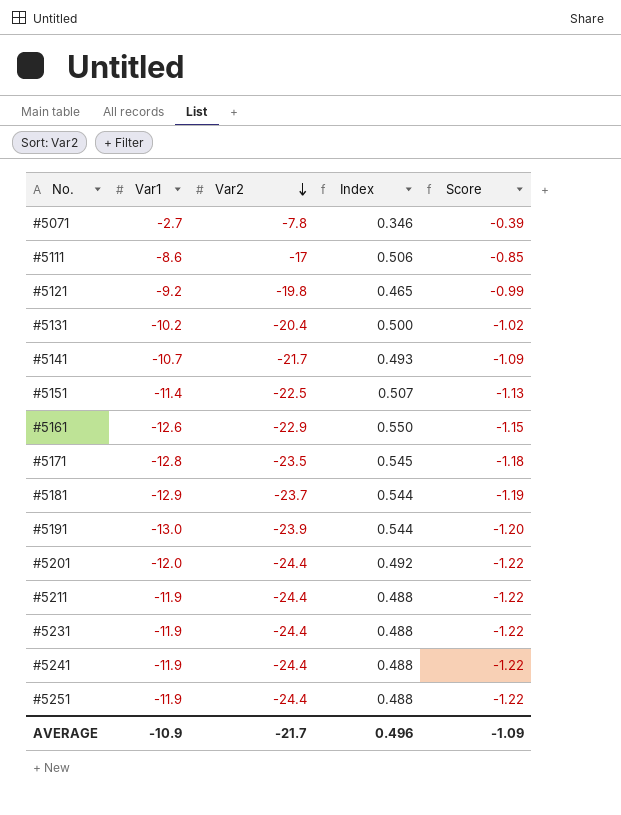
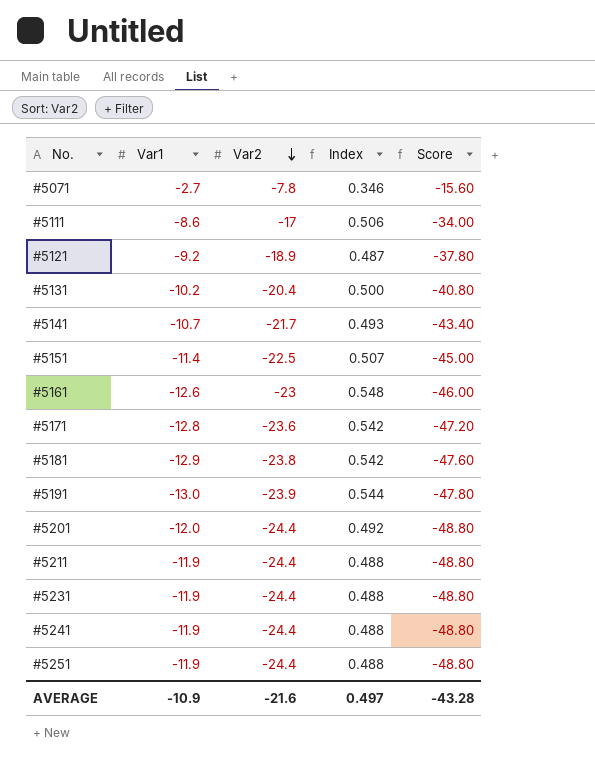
column Score | formula: [Var2] * 0.05 -> [Var2] * 2
#5121 | Var2: -19.8 -> -18.9
#5121 | Index: 0.465 -> 0.487
#5161 | Var2: -22.9 -> -23
#5161 | Index: 0.550 -> 0.548
#5171 | Var2: -23.5 -> -23.6
#5171 | Index: 0.545 -> 0.542
#5181 | Var2: -23.7 -> -23.8
#5181 | Index: 0.544 -> 0.542
AVERAGE | Var2: -21.7 -> -21.6
AVERAGE | Index: 0.496 -> 0.497
AVERAGE | Score: -1.09 -> -43.28

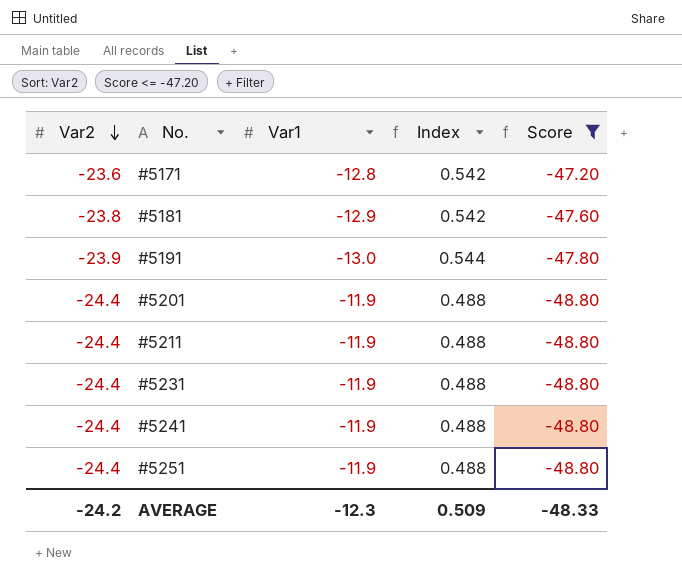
filter: none -> Score <= -47.20
column Var2 | position: 3 -> 1
#5201 | Var1: -12.0 -> -11.9
#5201 | Index: 0.492 -> 0.488
AVERAGE | Var2: -21.6 -> -24.2
AVERAGE | Var1: -10.9 -> -12.3
AVERAGE | Index: 0.497 -> 0.509
AVERAGE | Score: -43.28 -> -48.33

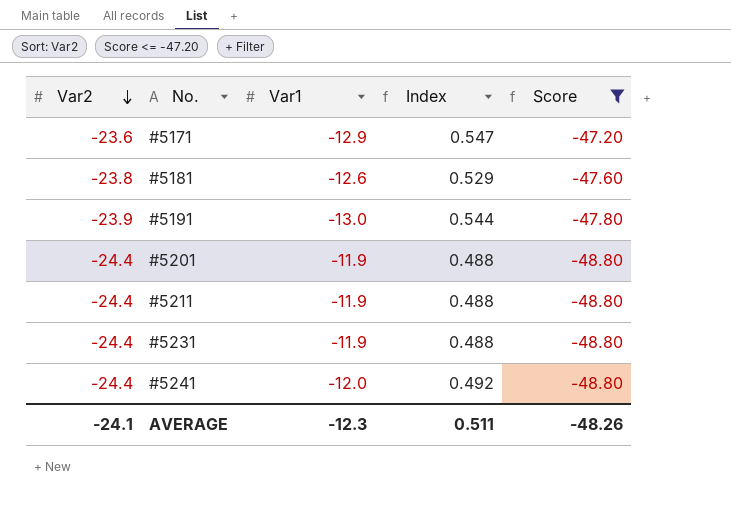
row #5251: -24.4 | -11.9 | 0.488 | -48.80 -> none
#5171 | Var1: -12.8 -> -12.9
#5171 | Index: 0.542 -> 0.547
#5181 | Var1: -12.9 -> -12.6
#5181 | Index: 0.542 -> 0.529
#5241 | Var1: -11.9 -> -12.0
#5241 | Index: 0.488 -> 0.492
AVERAGE | Var2: -24.2 -> -24.1
AVERAGE | Index: 0.509 -> 0.511
AVERAGE | Score: -48.33 -> -48.26

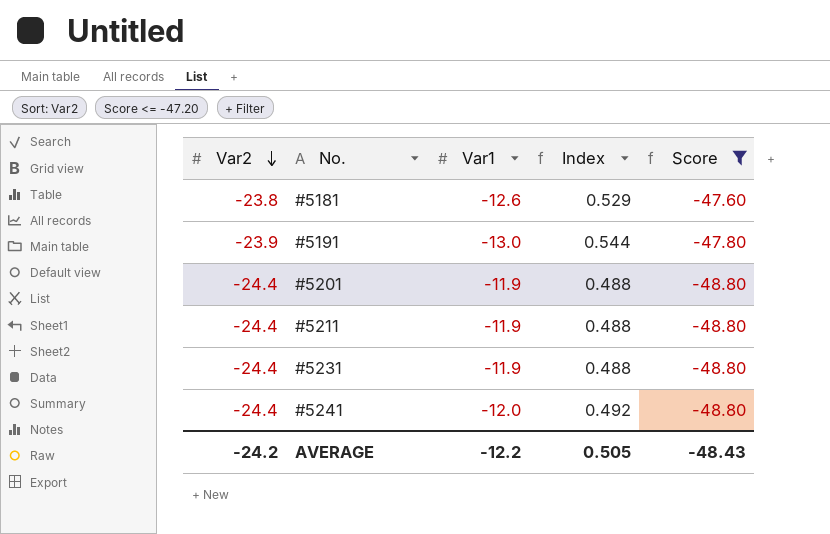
row #5171: -23.6 | -12.9 | 0.547 | -47.20 -> none
AVERAGE | Var2: -24.1 -> -24.2
AVERAGE | Var1: -12.3 -> -12.2
AVERAGE | Index: 0.511 -> 0.505
AVERAGE | Score: -48.26 -> -48.43

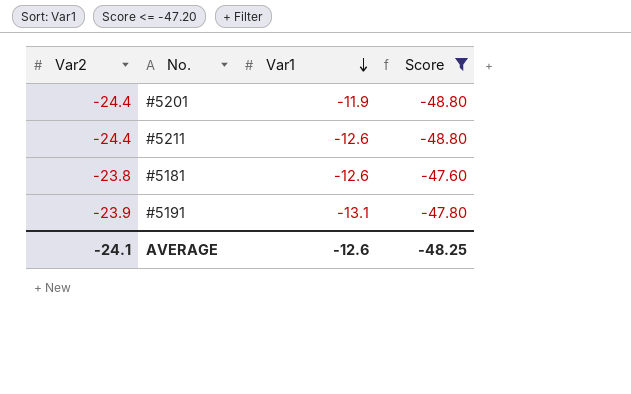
row order: Var2 descending -> Var1 descending
column Index | formula: [Var1] / [Var2] -> none
row #5231: -24.4 | -11.9 | 0.488 | -48.80 -> none
row #5241: -24.4 | -12.0 | 0.492 | -48.80 -> none
#5211 | Var1: -11.9 -> -12.6
#5191 | Var1: -13.0 -> -13.1
AVERAGE | Var2: -24.2 -> -24.1
AVERAGE | Var1: -12.2 -> -12.6
AVERAGE | Score: -48.43 -> -48.25

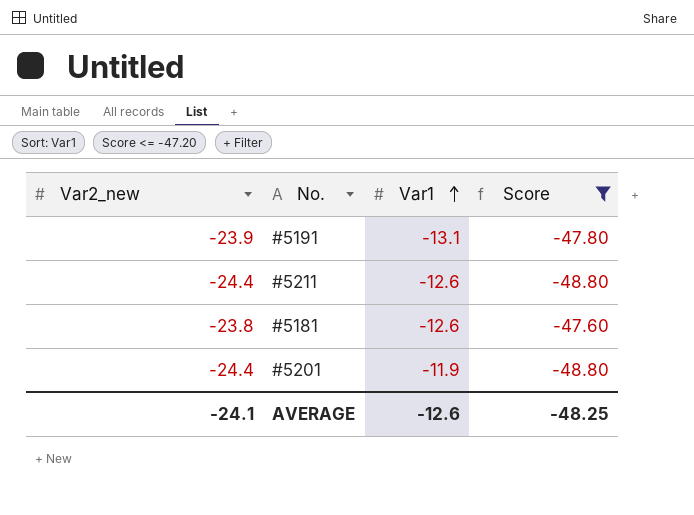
row order: Var1 descending -> Var1 ascending
column name: Var2 -> Var2_new

